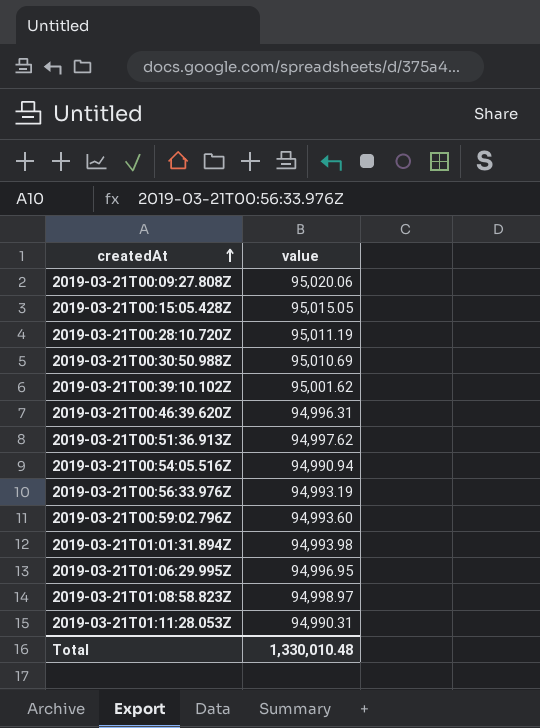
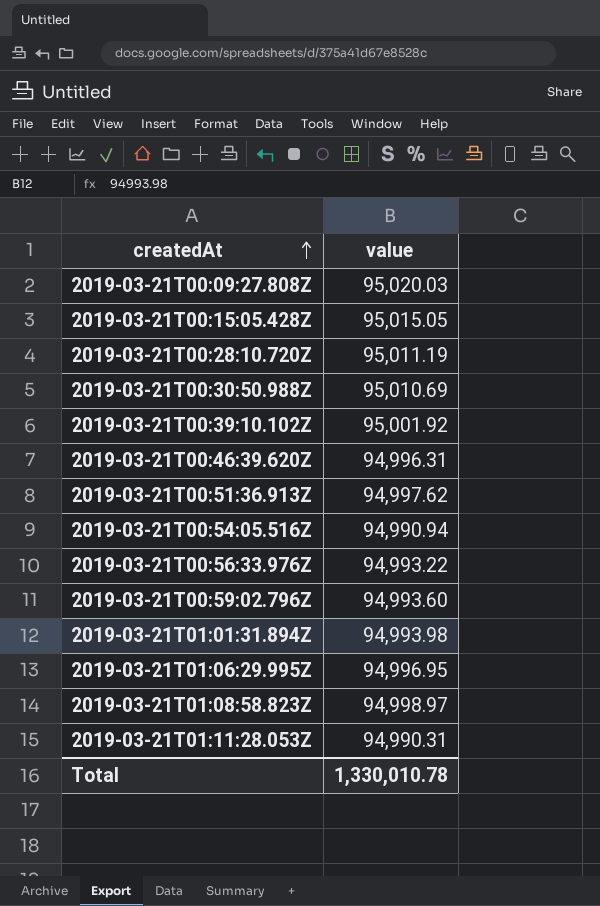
2019-03-21T00:09:27.808Z | value: 95,020.06 -> 95,020.03
2019-03-21T00:39:10.102Z | value: 95,001.62 -> 95,001.92
2019-03-21T00:56:33.976Z | value: 94,993.19 -> 94,993.22
Total | value: 1,330,010.48 -> 1,330,010.78

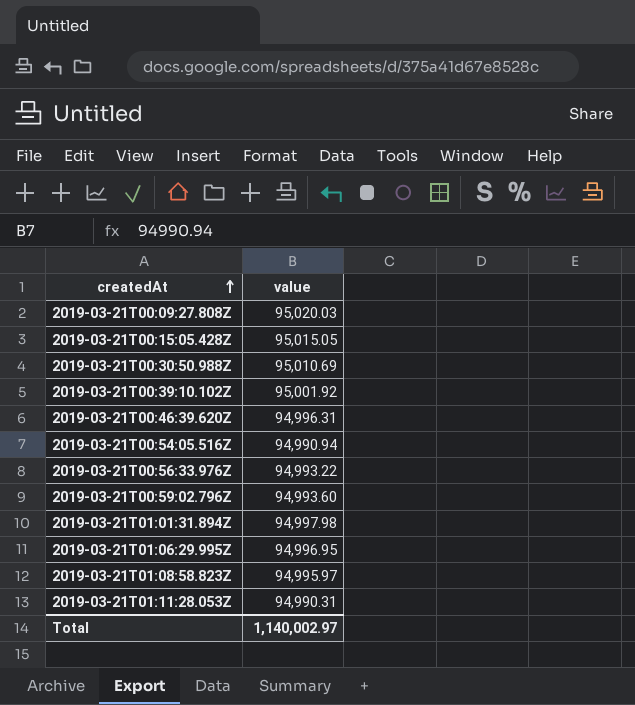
row 2019-03-21T00:28:10.720Z: 95,011.19 -> none
row 2019-03-21T00:51:36.913Z: 94,997.62 -> none
2019-03-21T01:01:31.894Z | value: 94,993.98 -> 94,997.98
2019-03-21T01:08:58.823Z | value: 94,998.97 -> 94,995.97
Total | value: 1,330,010.78 -> 1,140,002.97

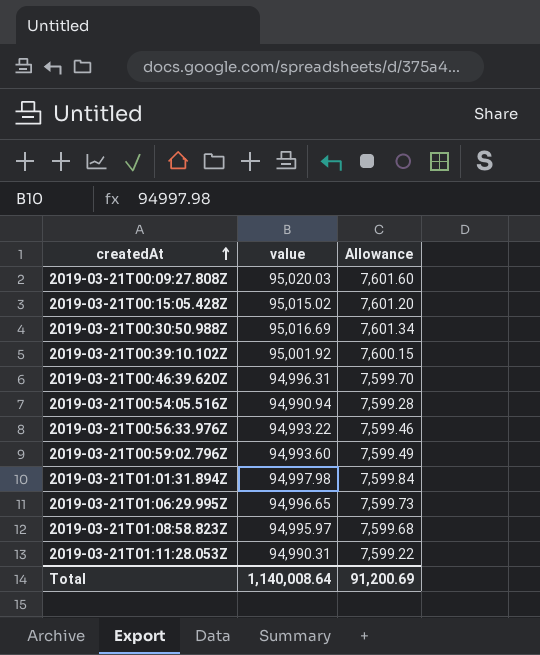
column Allowance | formula: none -> [value] * 0.08
2019-03-21T00:15:05.428Z | value: 95,015.05 -> 95,015.02
2019-03-21T00:30:50.988Z | value: 95,010.69 -> 95,016.69
2019-03-21T01:06:29.995Z | value: 94,996.95 -> 94,996.65
Total | value: 1,140,002.97 -> 1,140,008.64

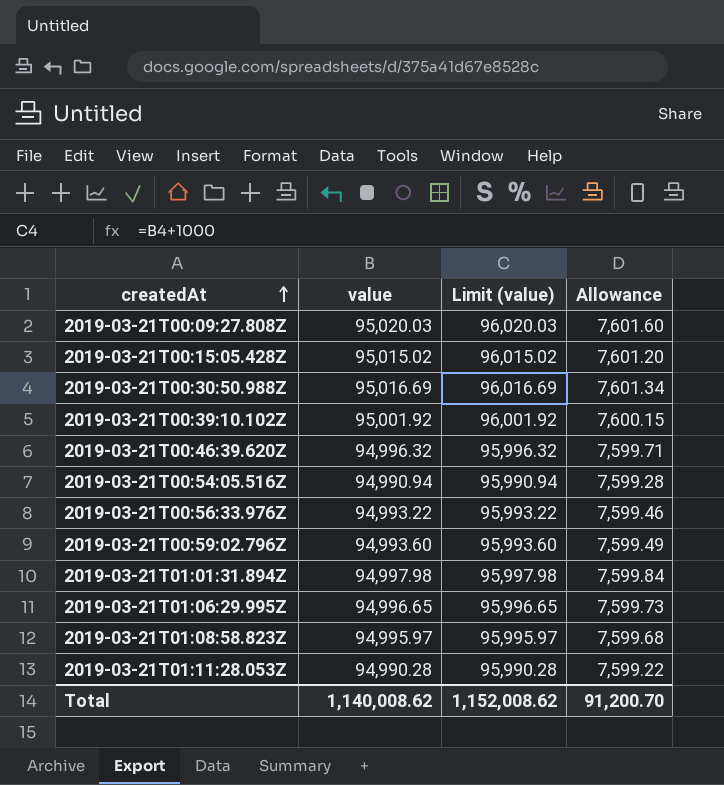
column Limit (value) | formula: none -> [value] + 1000
2019-03-21T00:46:39.620Z | value: 94,996.31 -> 94,996.32
2019-03-21T00:46:39.620Z | Allowance: 7,599.70 -> 7,599.71
2019-03-21T01:11:28.053Z | value: 94,990.31 -> 94,990.28
Total | value: 1,140,008.64 -> 1,140,008.62
Total | Allowance: 91,200.69 -> 91,200.70

